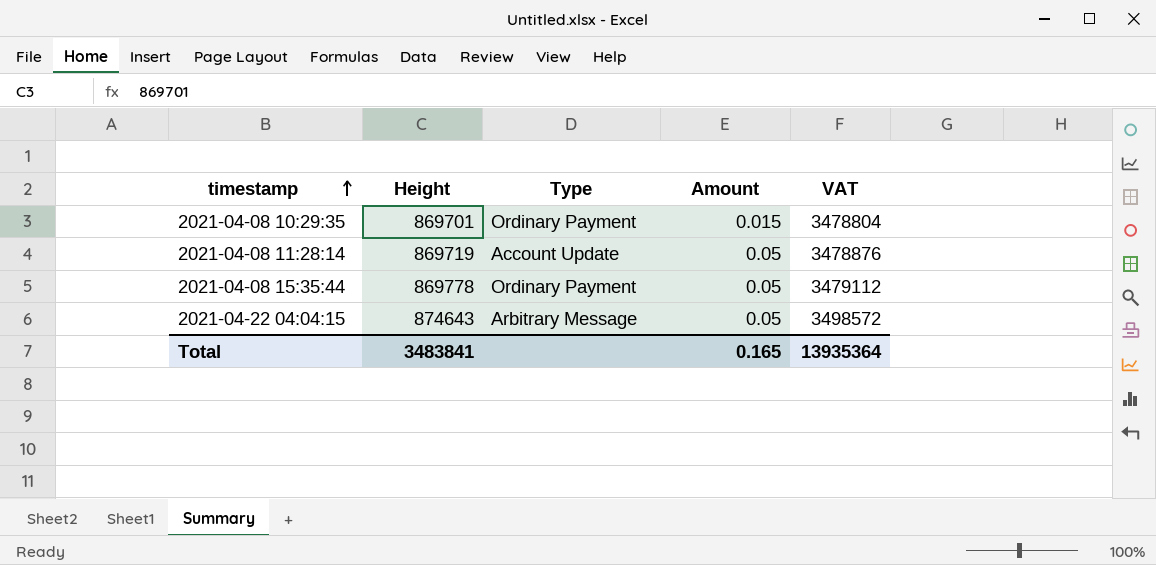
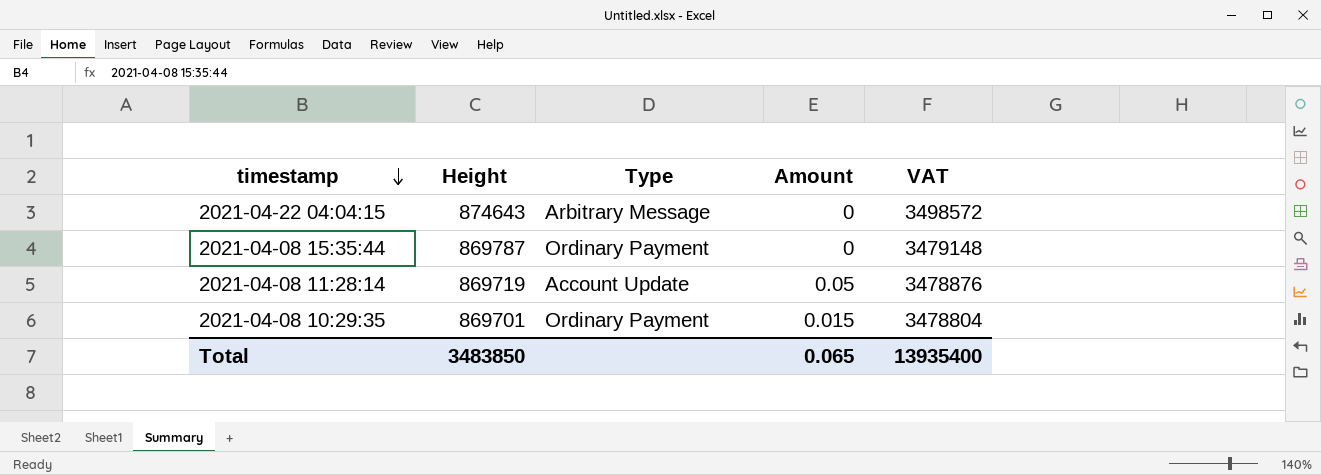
row order: timestamp ascending -> timestamp descending
2021-04-22 04:04:15 | Amount: 0.05 -> 0
2021-04-08 15:35:44 | Height: 869778 -> 869787
2021-04-08 15:35:44 | Amount: 0.05 -> 0
2021-04-08 15:35:44 | VAT: 3479112 -> 3479148
Total | Height: 3483841 -> 3483850
Total | Amount: 0.165 -> 0.065
Total | VAT: 13935364 -> 13935400

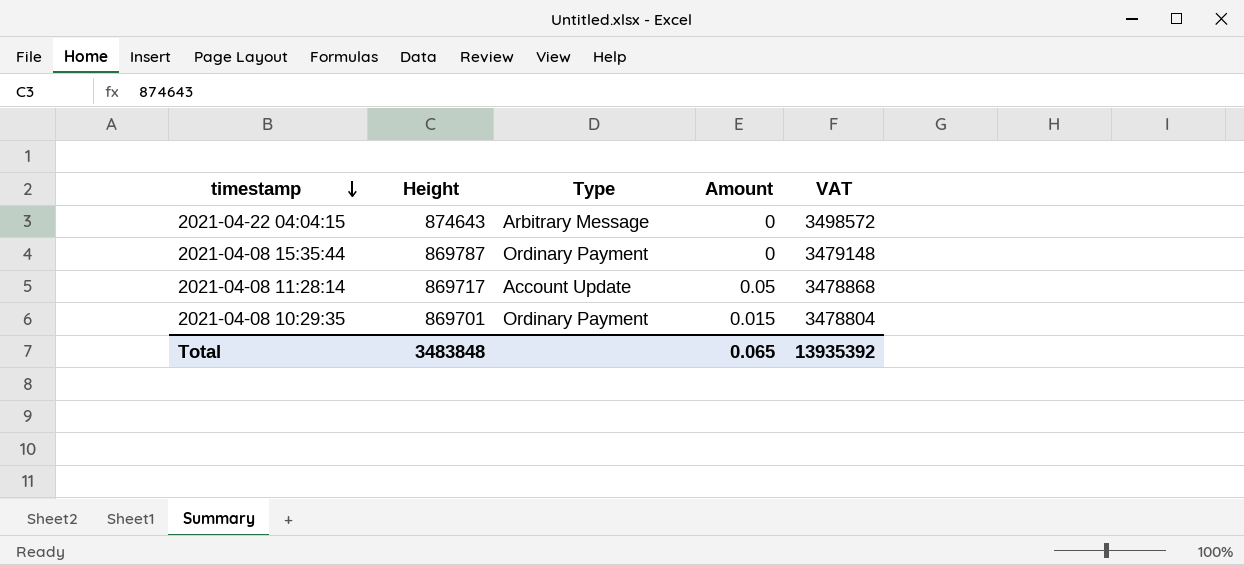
2021-04-08 11:28:14 | Height: 869719 -> 869717
2021-04-08 11:28:14 | VAT: 3478876 -> 3478868
Total | Height: 3483850 -> 3483848
Total | VAT: 13935400 -> 13935392

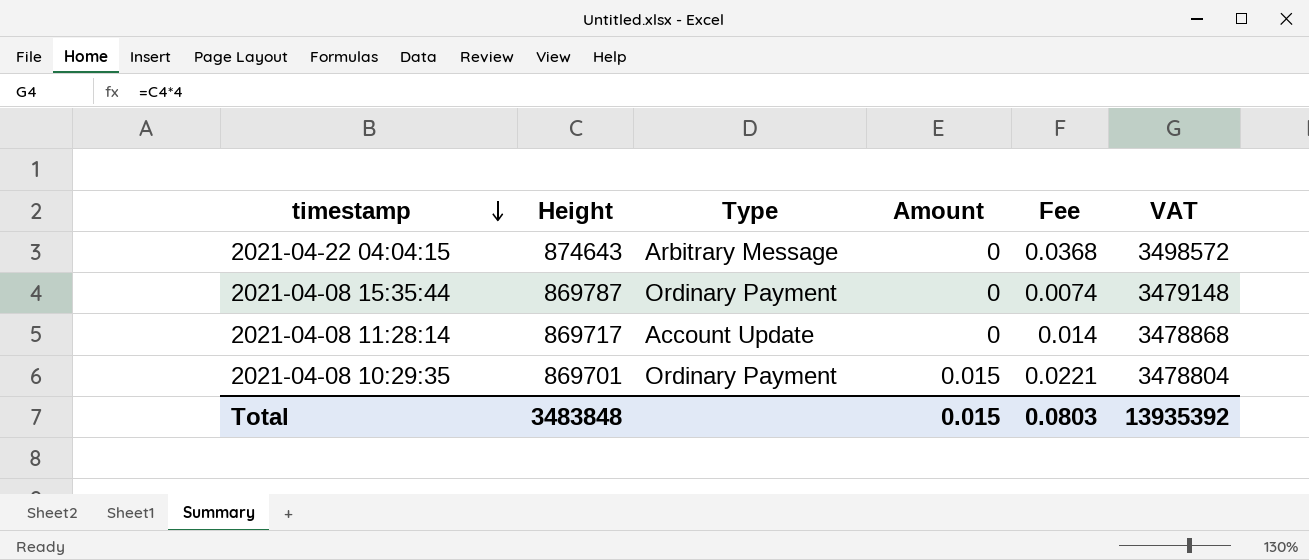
column Fee | position: none -> 5
2021-04-08 11:28:14 | Amount: 0.05 -> 0
Total | Amount: 0.065 -> 0.015

